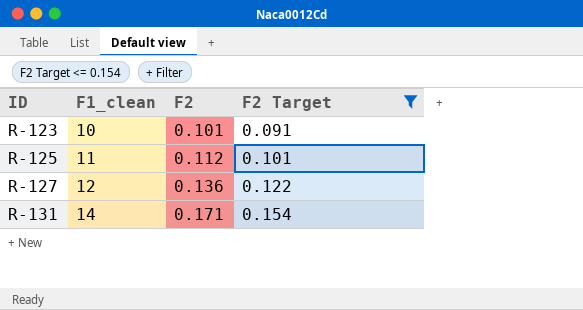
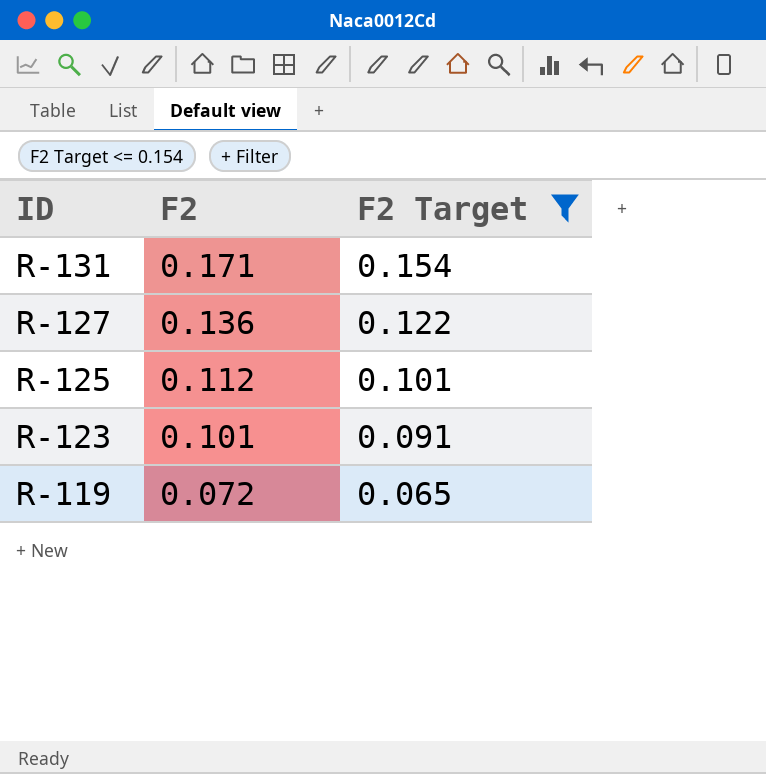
row order: ID ascending -> ID descending
column F1_clean | position: 2 -> none
row R-119: none -> 0.072 | 0.065

